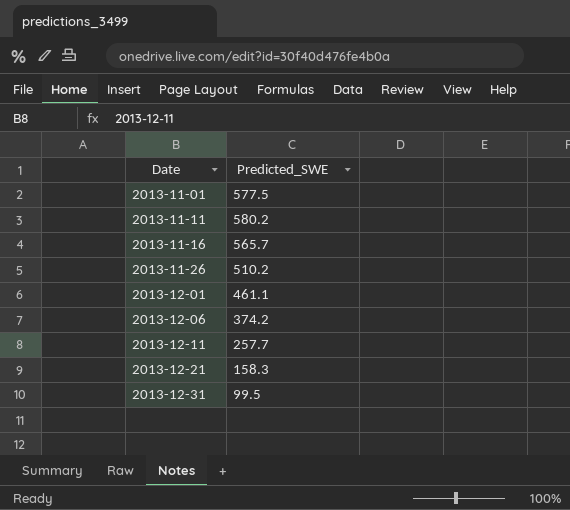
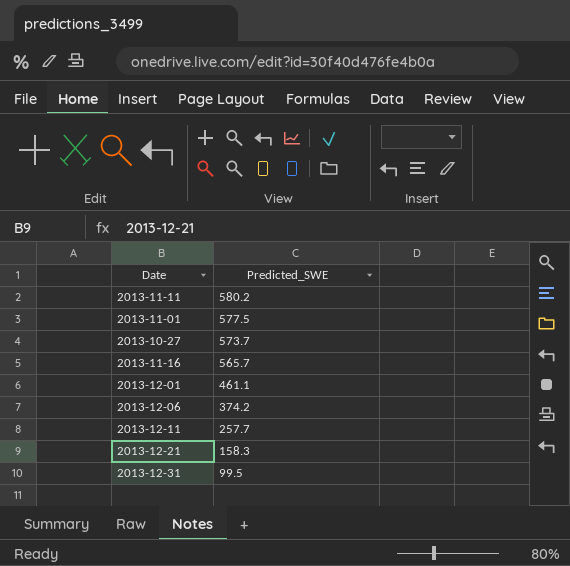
row order: Date ascending -> Predicted_SWE descending
row 2013-11-26: 510.2 -> none
row 2013-10-27: none -> 573.7

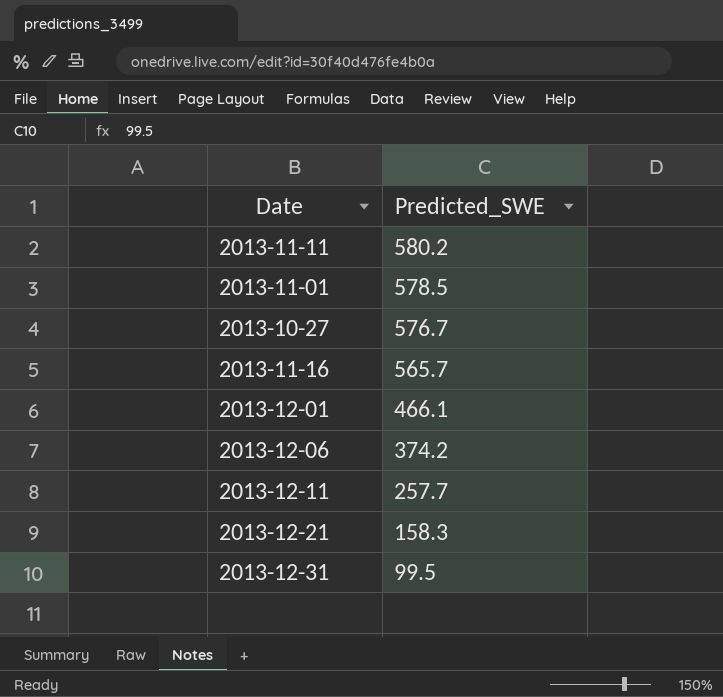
2013-11-01 | Predicted_SWE: 577.5 -> 578.5
2013-10-27 | Predicted_SWE: 573.7 -> 576.7
2013-12-01 | Predicted_SWE: 461.1 -> 466.1

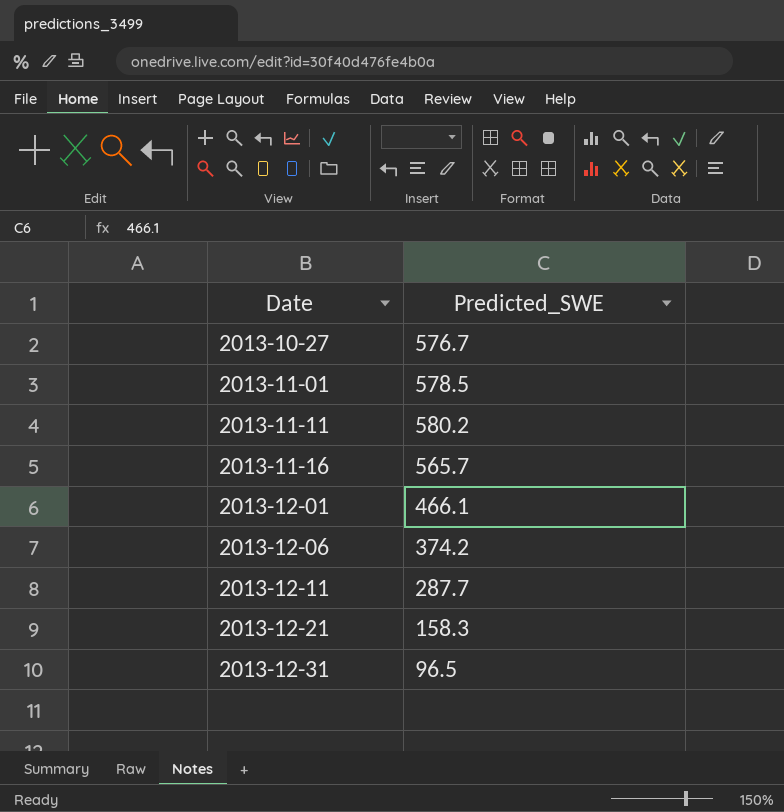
row order: Predicted_SWE descending -> Date ascending
2013-12-11 | Predicted_SWE: 257.7 -> 287.7
2013-12-31 | Predicted_SWE: 99.5 -> 96.5

